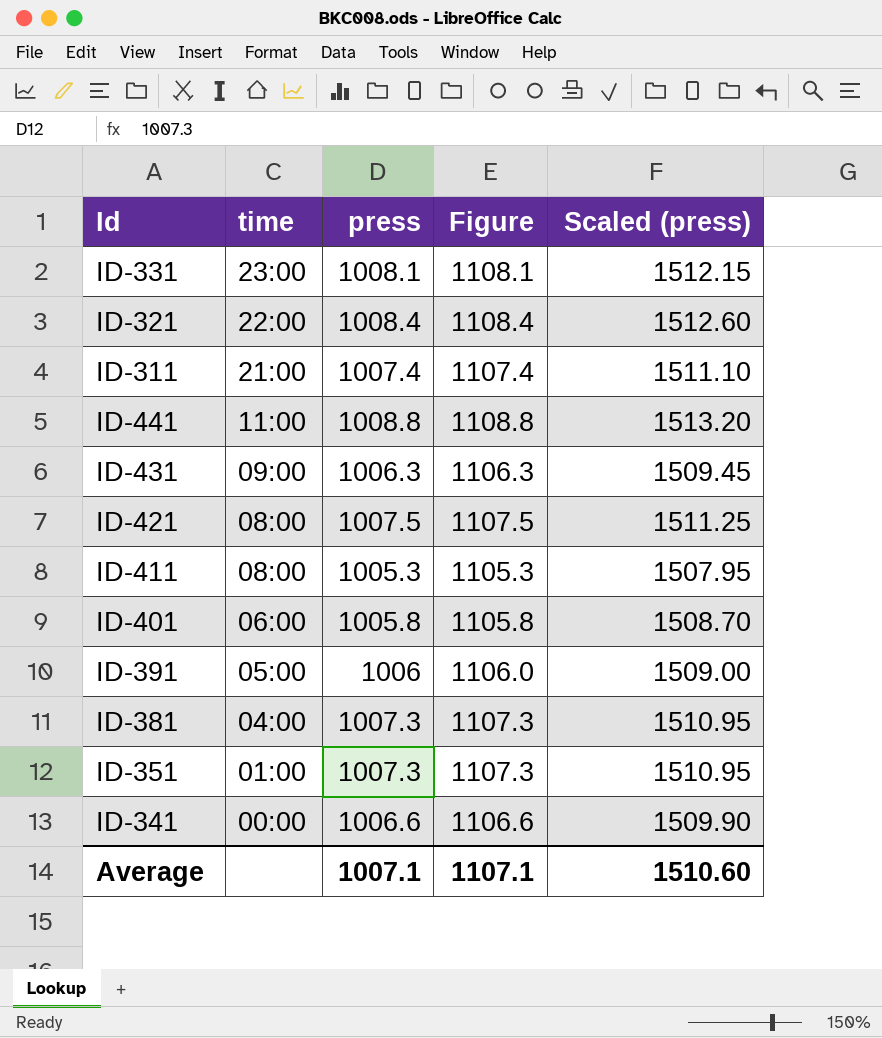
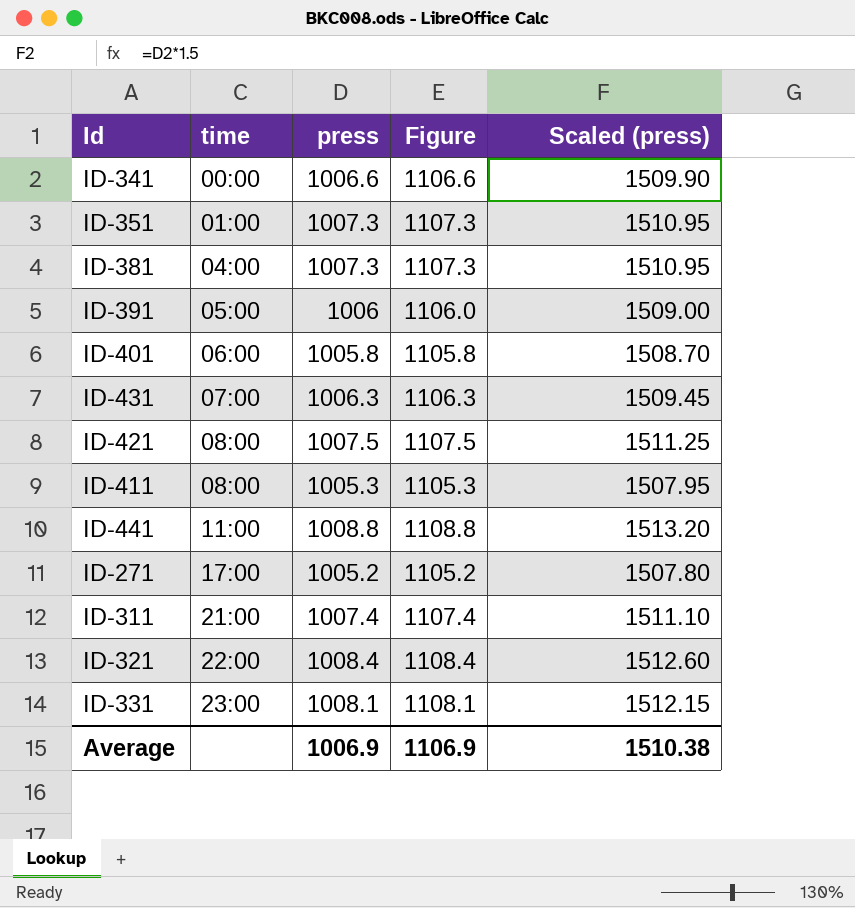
row order: time descending -> time ascending
ID-431 | time: 09:00 -> 07:00
row ID-271: none -> 17:00 | 1005.2 | 1105.2 | 1507.80
Average | press: 1007.1 -> 1006.9
Average | Figure: 1107.1 -> 1106.9
Average | Scaled (press): 1510.60 -> 1510.38

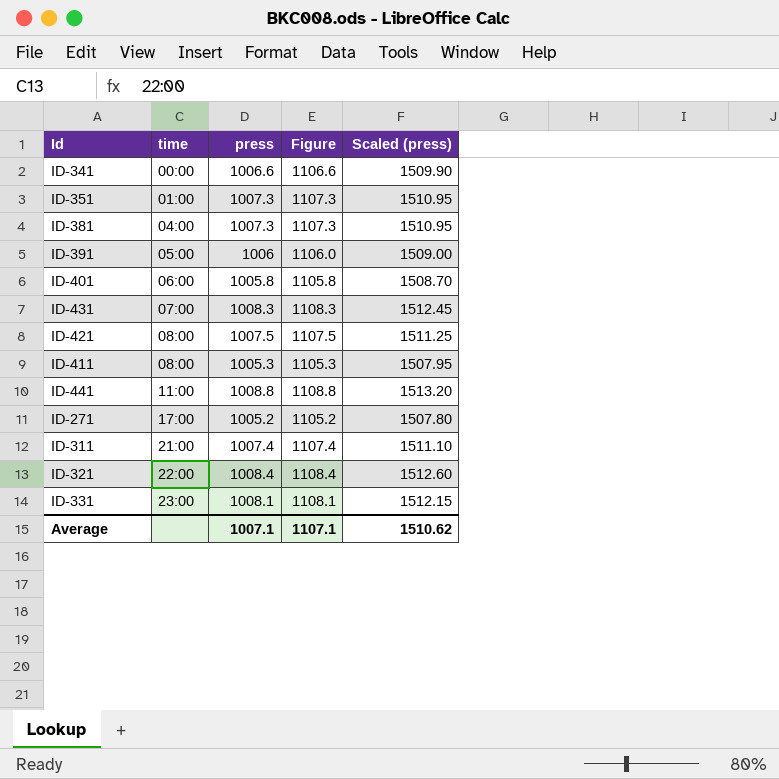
ID-431 | press: 1006.3 -> 1008.3
ID-431 | Figure: 1106.3 -> 1108.3
ID-431 | Scaled (press): 1509.45 -> 1512.45
Average | press: 1006.9 -> 1007.1
Average | Figure: 1106.9 -> 1107.1
Average | Scaled (press): 1510.38 -> 1510.62

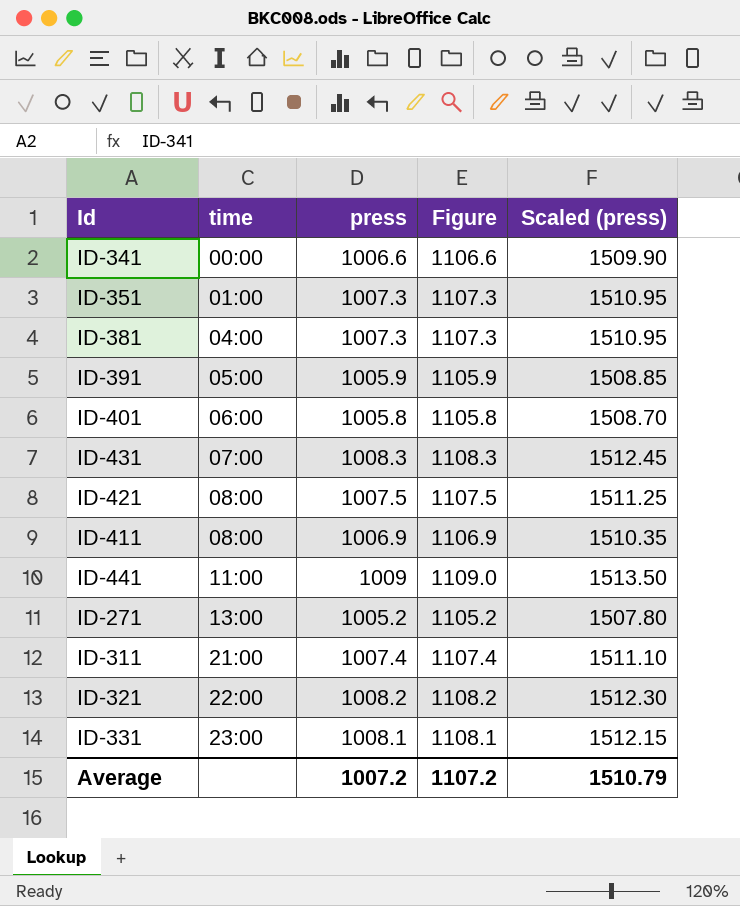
ID-391 | press: 1006 -> 1005.9
ID-391 | Figure: 1106.0 -> 1105.9
ID-391 | Scaled (press): 1509.00 -> 1508.85
ID-411 | press: 1005.3 -> 1006.9
ID-411 | Figure: 1105.3 -> 1106.9
ID-411 | Scaled (press): 1507.95 -> 1510.35
ID-441 | press: 1008.8 -> 1009
ID-441 | Figure: 1108.8 -> 1109.0
ID-441 | Scaled (press): 1513.20 -> 1513.50
ID-271 | time: 17:00 -> 13:00
ID-321 | press: 1008.4 -> 1008.2
ID-321 | Figure: 1108.4 -> 1108.2
ID-321 | Scaled (press): 1512.60 -> 1512.30
Average | press: 1007.1 -> 1007.2
Average | Figure: 1107.1 -> 1107.2
Average | Scaled (press): 1510.62 -> 1510.79

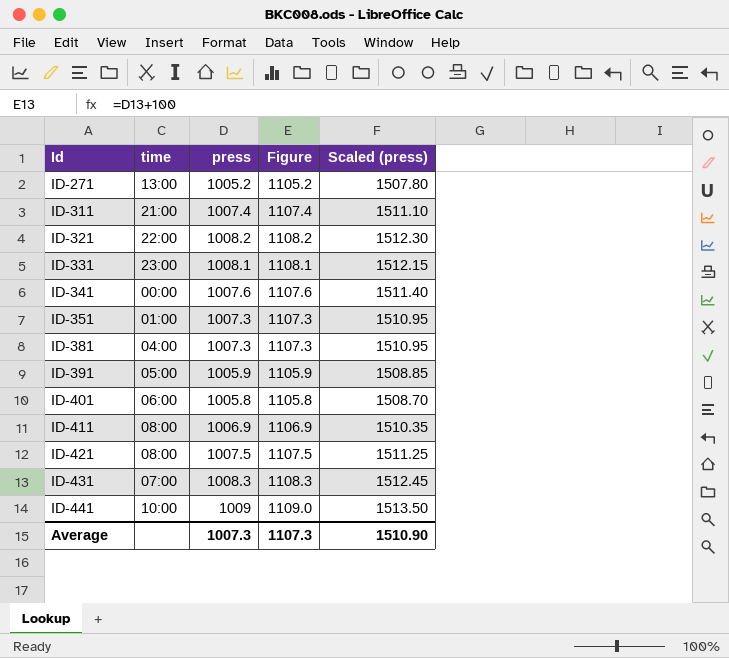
row order: time ascending -> Id ascending
ID-341 | press: 1006.6 -> 1007.6
ID-341 | Figure: 1106.6 -> 1107.6
ID-341 | Scaled (press): 1509.90 -> 1511.40
ID-441 | time: 11:00 -> 10:00
Average | press: 1007.2 -> 1007.3
Average | Figure: 1107.2 -> 1107.3
Average | Scaled (press): 1510.79 -> 1510.90

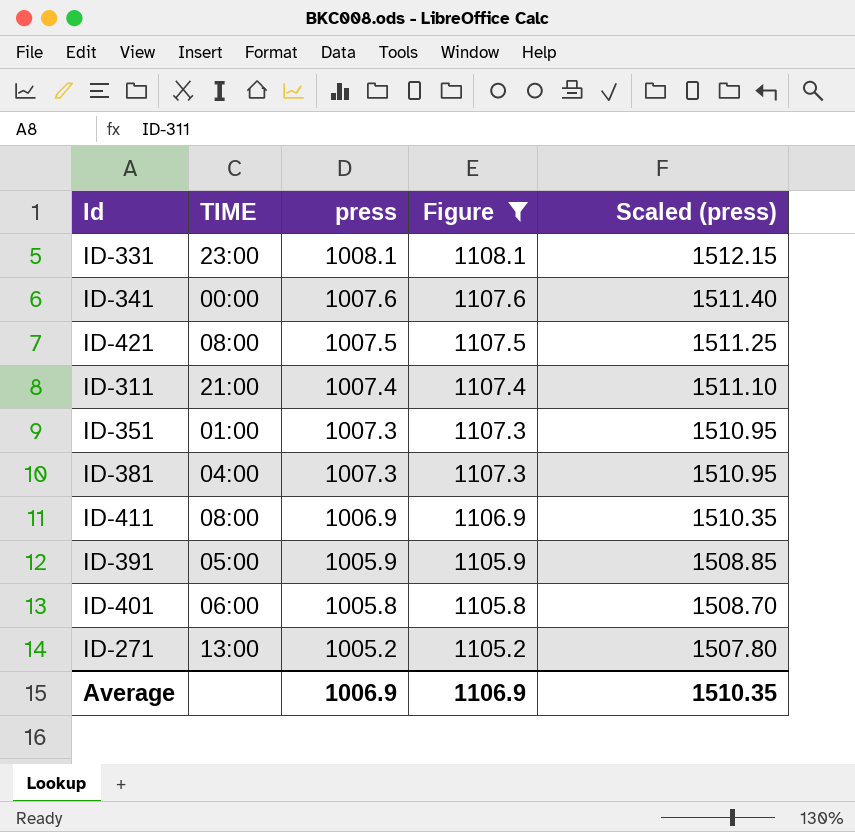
filter: none -> Figure <= 1108.1
row order: Id ascending -> press descending
column name: time -> TIME
Average | press: 1007.3 -> 1006.9
Average | Figure: 1107.3 -> 1106.9
Average | Scaled (press): 1510.90 -> 1510.35

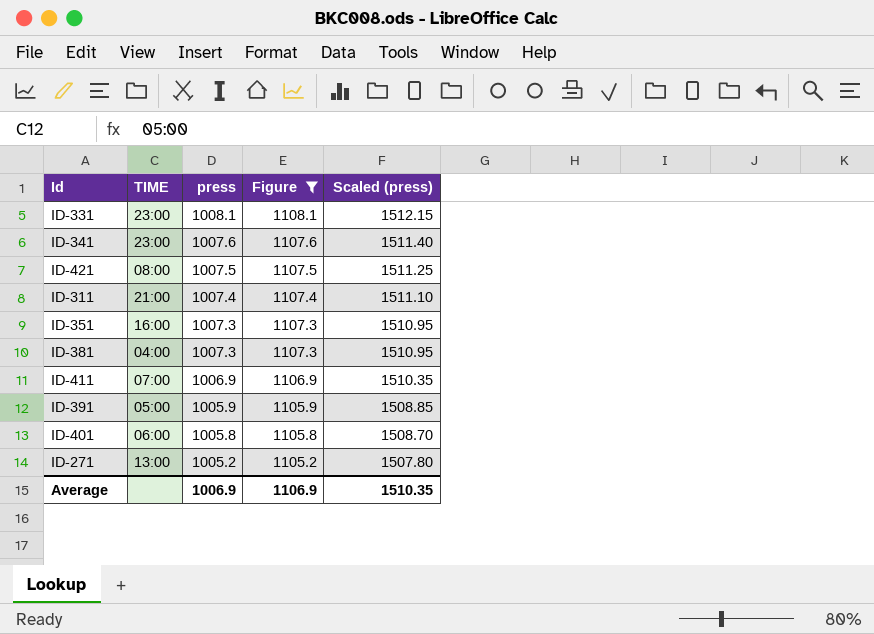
ID-341 | TIME: 00:00 -> 23:00
ID-351 | TIME: 01:00 -> 16:00
ID-411 | TIME: 08:00 -> 07:00

